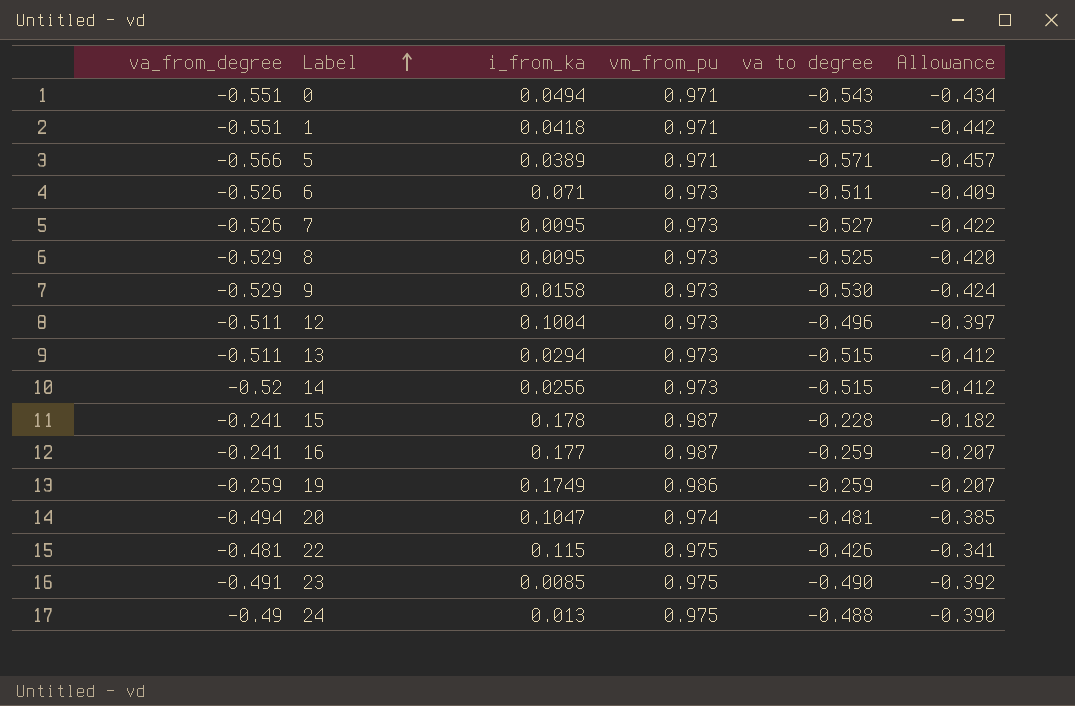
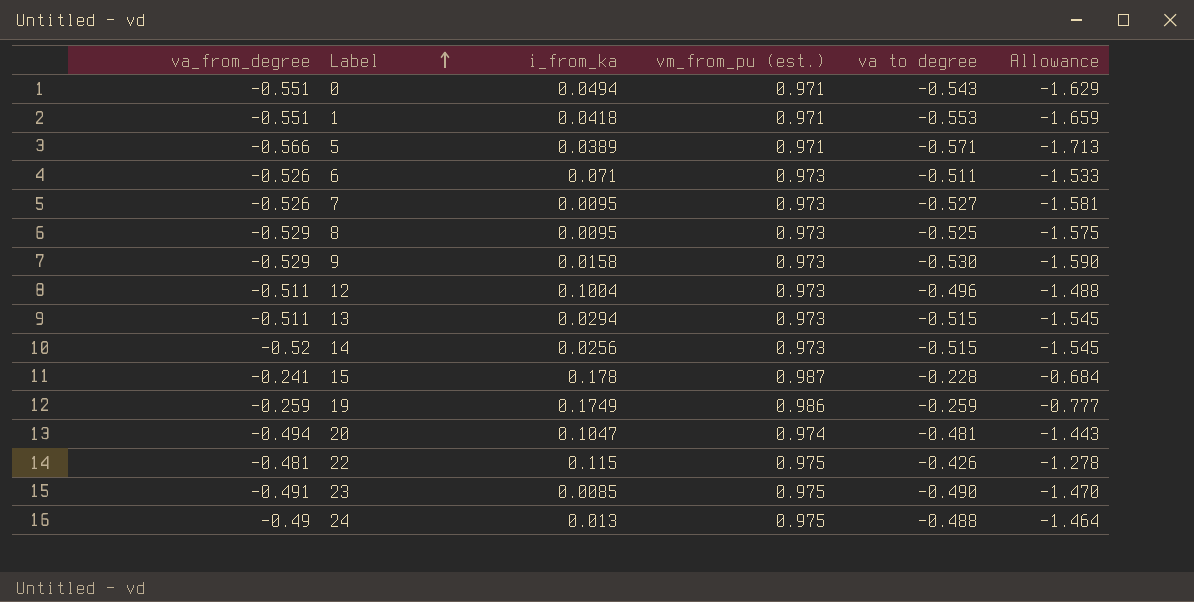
column name: vm_from_pu -> vm_from_pu (est.)
column Allowance | formula: [va to degree] * 0.8 -> [va to degree] * 3
row 16: -0.241 | 0.177 | 0.987 | -0.259 | -0.207 -> none

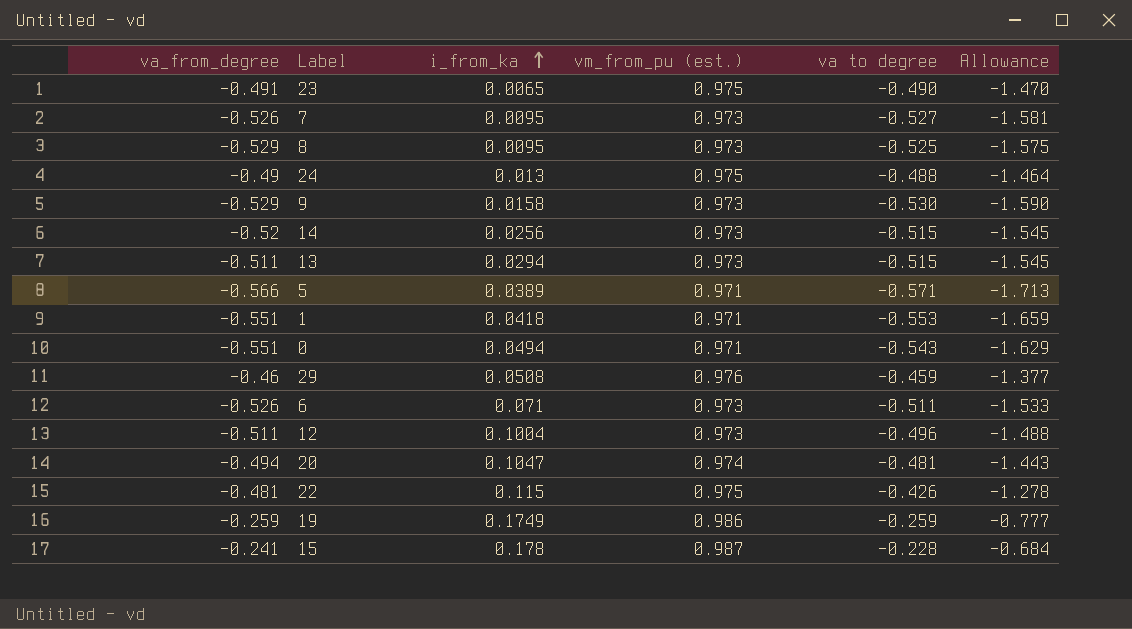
row order: Label ascending -> i_from_ka ascending
23 | i_from_ka: 0.0085 -> 0.0065
row 29: none -> -0.46 | 0.0508 | 0.976 | -0.459 | -1.377

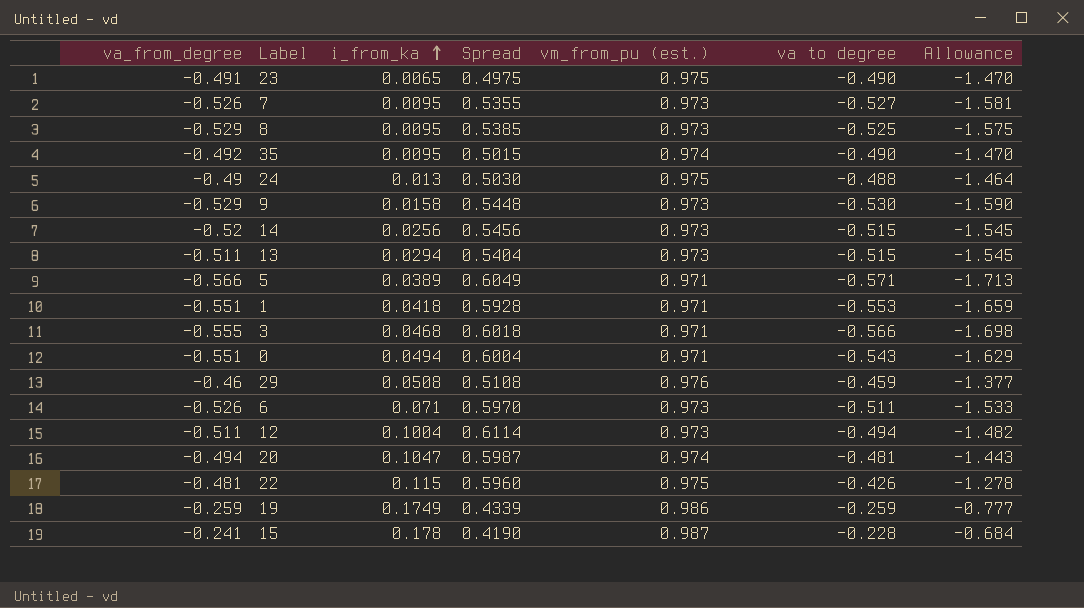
column Spread | formula: none -> [i_from_ka] - [va_from_degree]
row 35: none -> -0.492 | 0.0095 | 0.5015 | 0.974 | -0.490 | -1.470
row 3: none -> -0.555 | 0.0468 | 0.6018 | 0.971 | -0.566 | -1.698
12 | va to degree: -0.496 -> -0.494
12 | Allowance: -1.488 -> -1.482

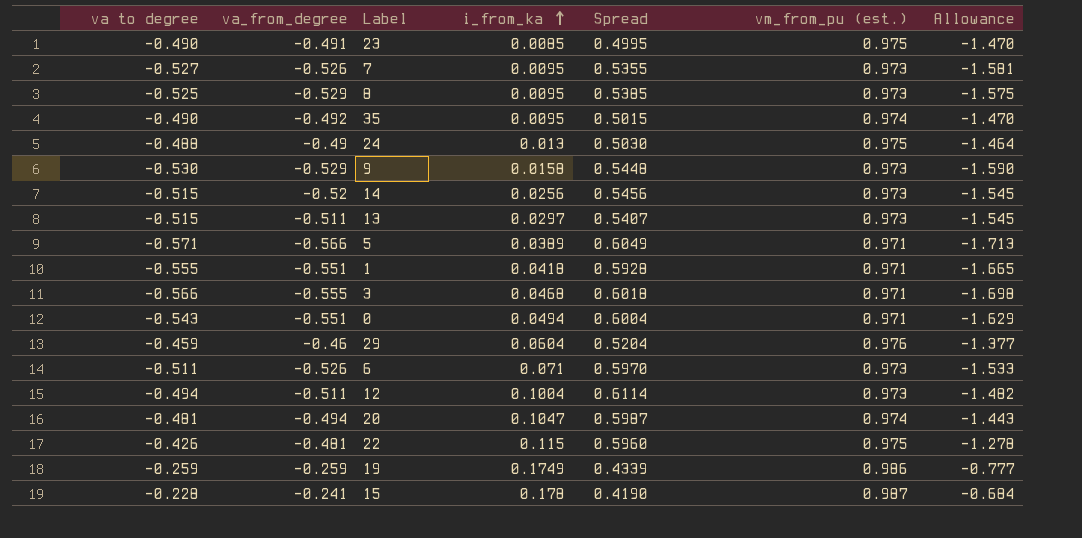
column va to degree | position: 6 -> 1
23 | i_from_ka: 0.0065 -> 0.0085
23 | Spread: 0.4975 -> 0.4995
13 | i_from_ka: 0.0294 -> 0.0297
13 | Spread: 0.5404 -> 0.5407
1 | va to degree: -0.553 -> -0.555
1 | Allowance: -1.659 -> -1.665
29 | i_from_ka: 0.0508 -> 0.0604
29 | Spread: 0.5108 -> 0.5204

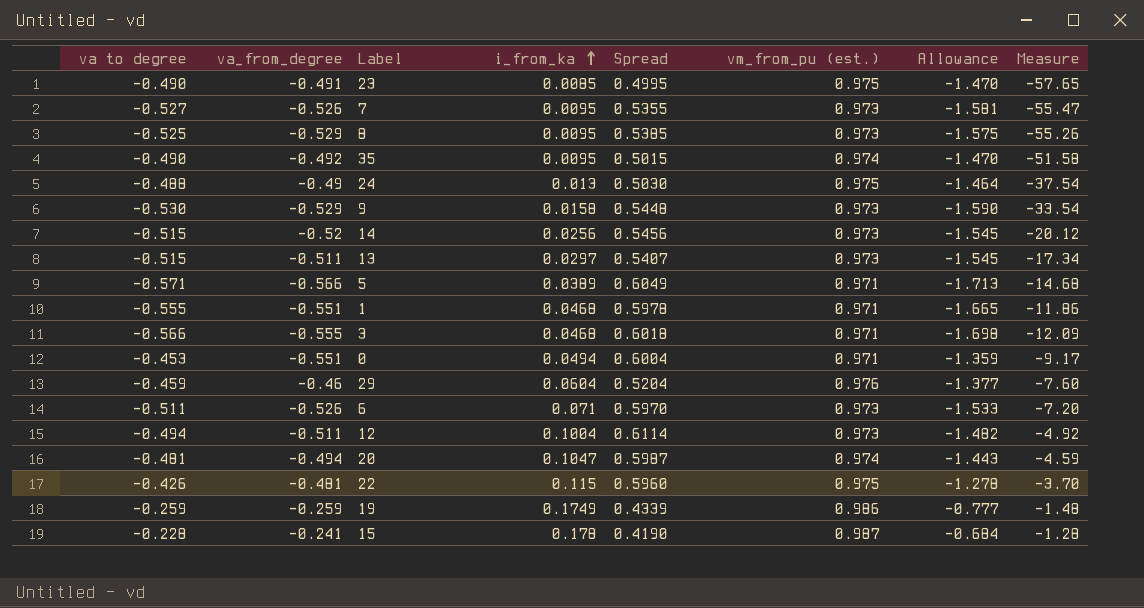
column Measure | formula: none -> [va to degree] / [i_from_ka]
1 | i_from_ka: 0.0418 -> 0.0468
1 | Spread: 0.5928 -> 0.5978
0 | va to degree: -0.543 -> -0.453
0 | Allowance: -1.629 -> -1.359

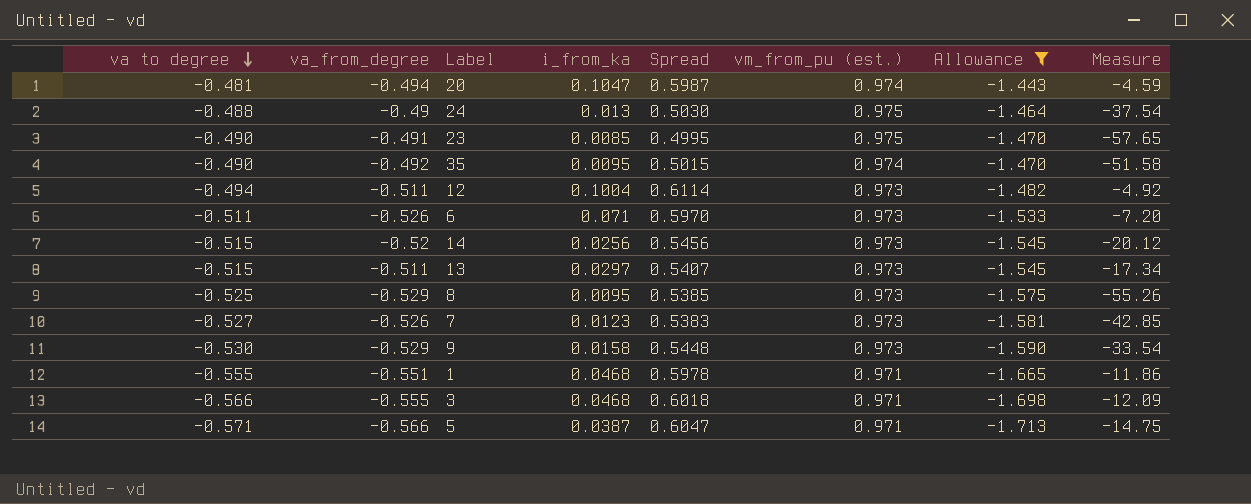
filter: none -> Allowance <= -1.443
row order: i_from_ka ascending -> va to degree descending
7 | i_from_ka: 0.0095 -> 0.0123
7 | Spread: 0.5355 -> 0.5383
7 | Measure: -55.47 -> -42.85
5 | i_from_ka: 0.0389 -> 0.0387
5 | Spread: 0.6049 -> 0.6047
5 | Measure: -14.68 -> -14.75

